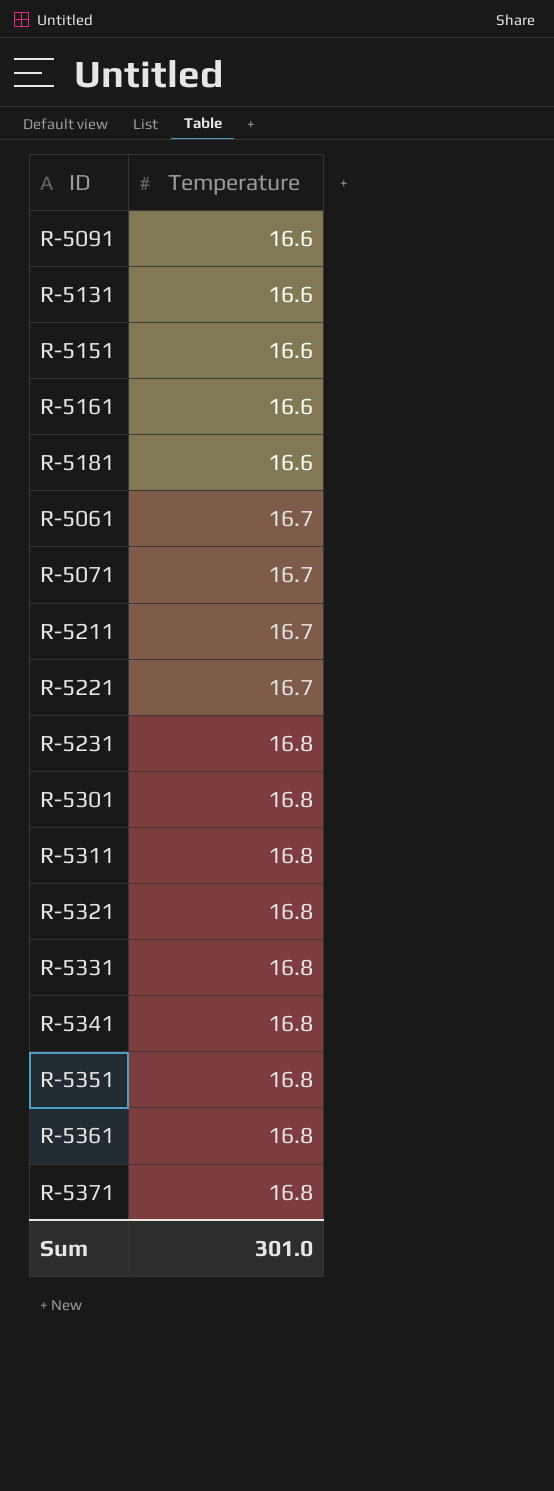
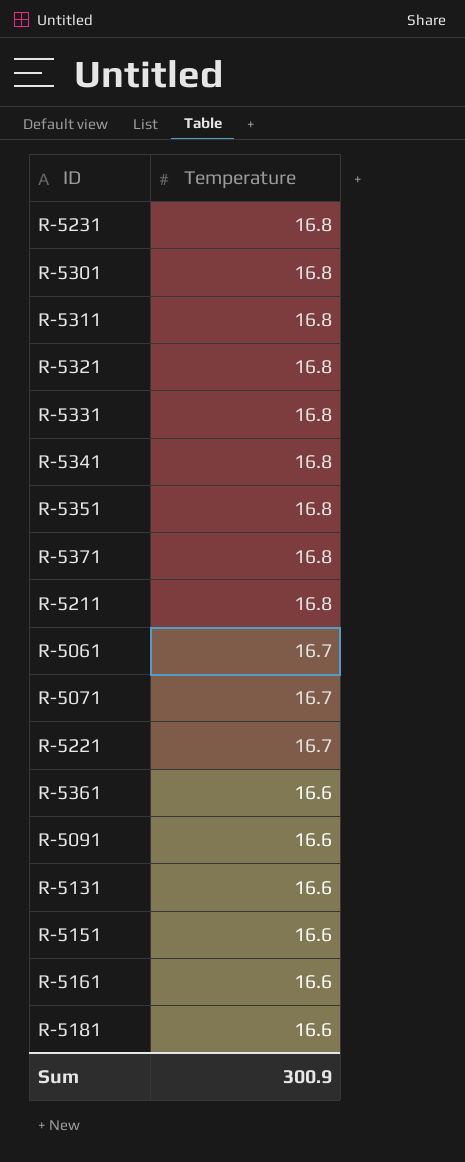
row order: Temperature ascending -> Temperature descending
R-5211 | Temperature: 16.7 -> 16.8
R-5361 | Temperature: 16.8 -> 16.6
Sum | Temperature: 301.0 -> 300.9

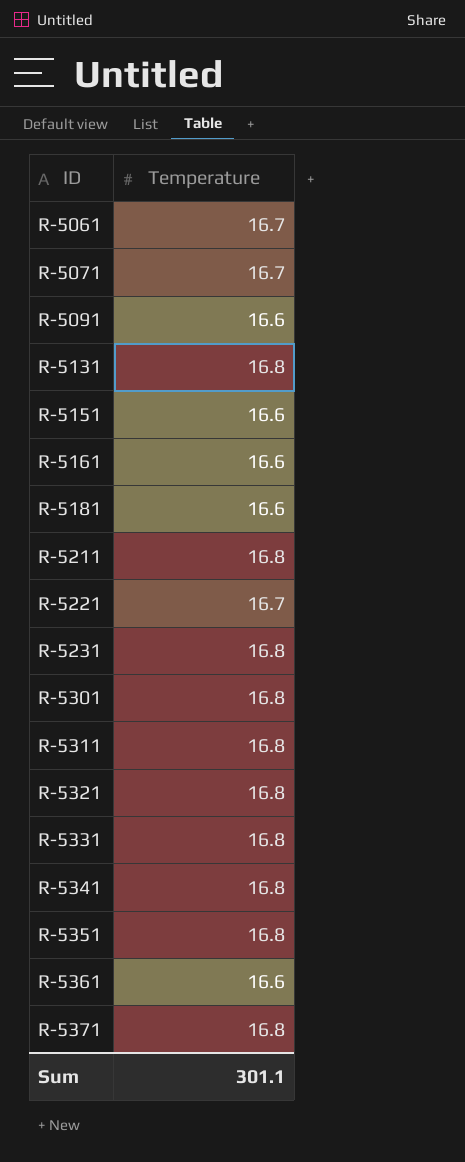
row order: Temperature descending -> ID ascending
R-5131 | Temperature: 16.6 -> 16.8
Sum | Temperature: 300.9 -> 301.1

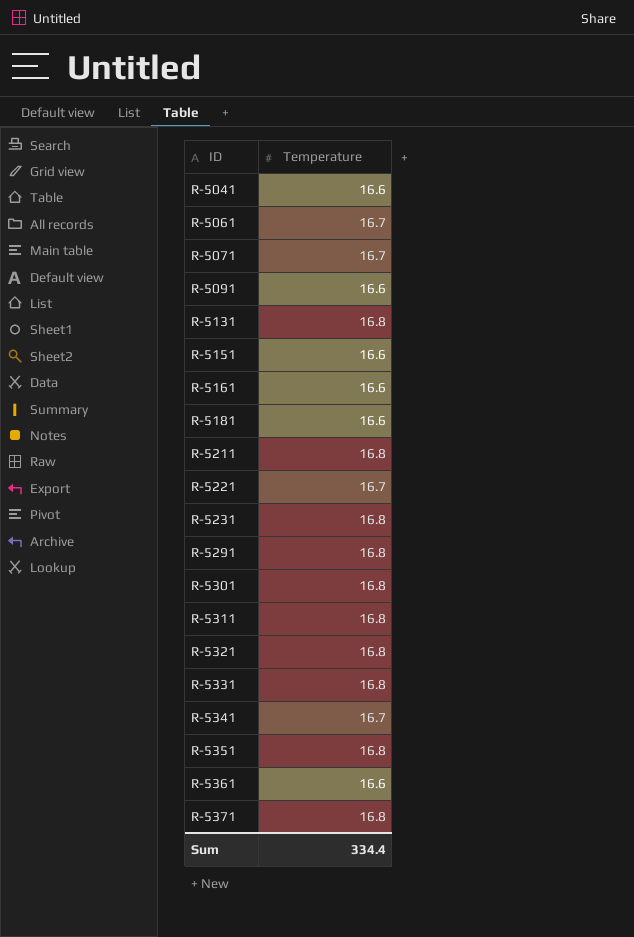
row R-5041: none -> 16.6
row R-5291: none -> 16.8
R-5341 | Temperature: 16.8 -> 16.7
Sum | Temperature: 301.1 -> 334.4

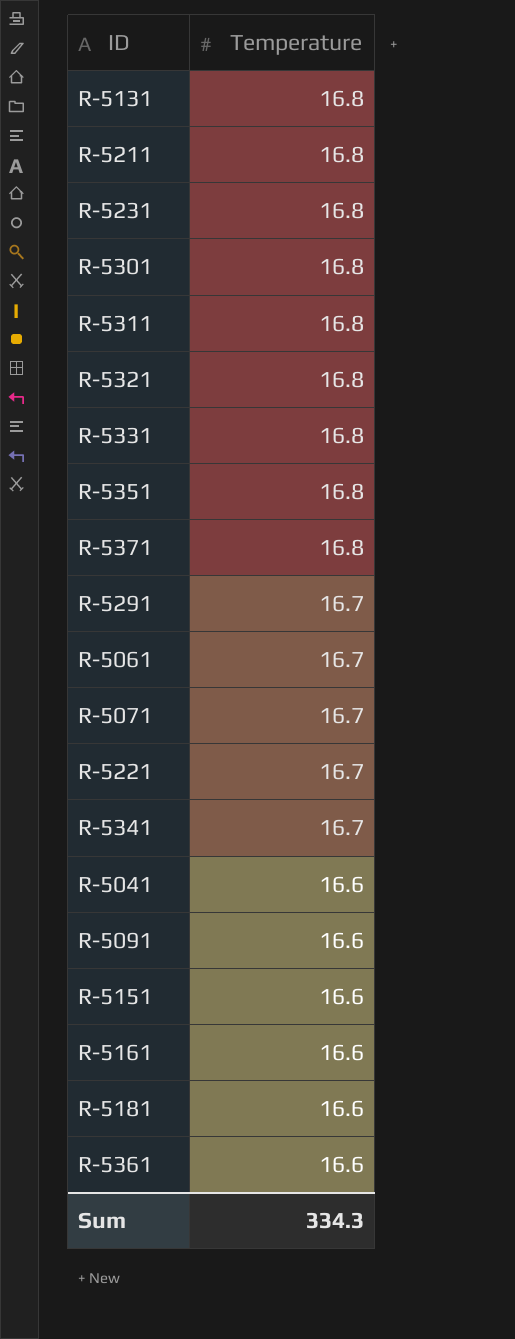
row order: ID ascending -> Temperature descending
R-5291 | Temperature: 16.8 -> 16.7
Sum | Temperature: 334.4 -> 334.3

